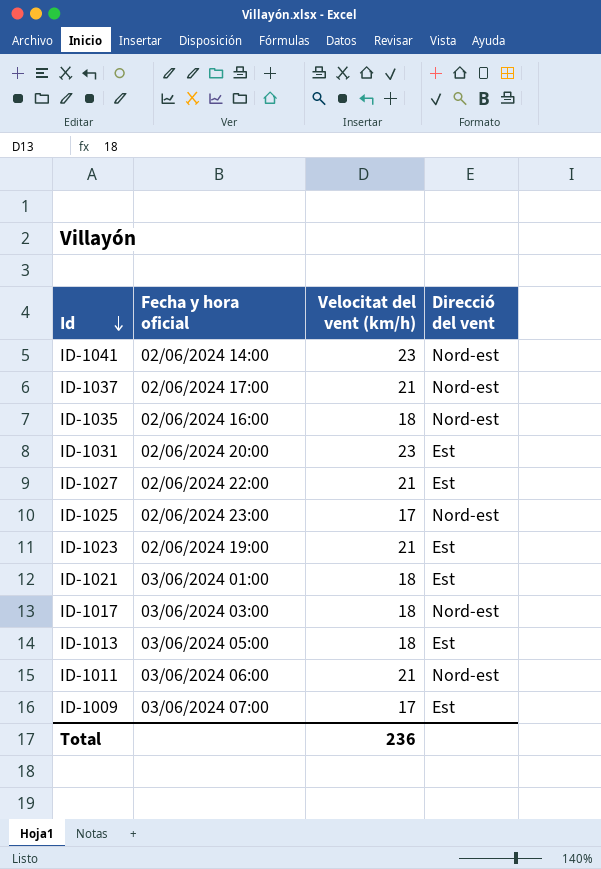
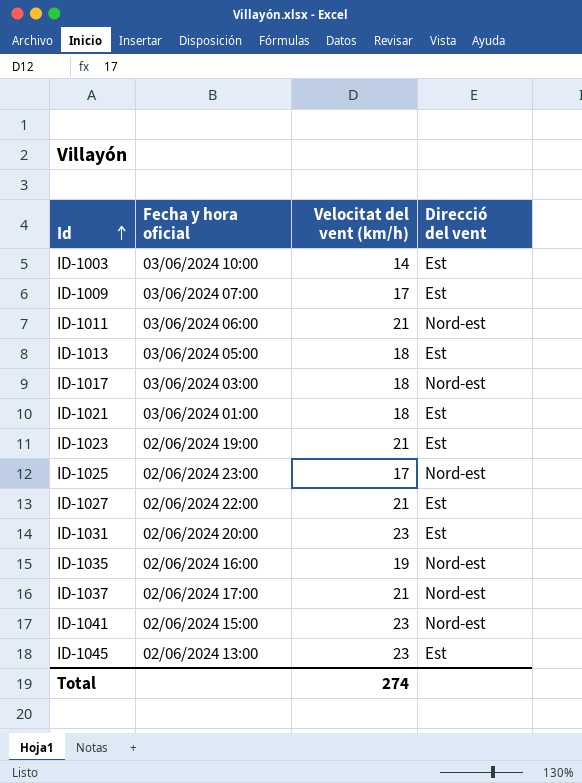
row order: Id descending -> Id ascending
row ID-1003: none -> 03/06/2024 10:00 | 14 | Est
ID-1035 | Velocitat del vent (km/h): 18 -> 19
ID-1041 | Fecha y hora oficial: 02/06/2024 14:00 -> 02/06/2024 15:00
row ID-1045: none -> 02/06/2024 13:00 | 23 | Est
Total | Velocitat del vent (km/h): 236 -> 274

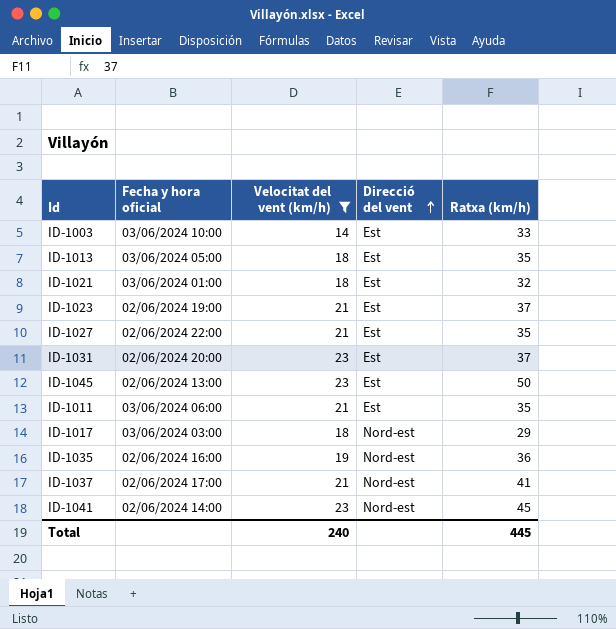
filter: none -> Velocitat del vent (km/h) != 17
row order: Id ascending -> Direcció del vent ascending
column Ratxa (km/h) | position: none -> 5
ID-1011 | Direcció del vent: Nord-est -> Est
ID-1041 | Fecha y hora oficial: 02/06/2024 15:00 -> 02/06/2024 14:00
Total | Velocitat del vent (km/h): 274 -> 240

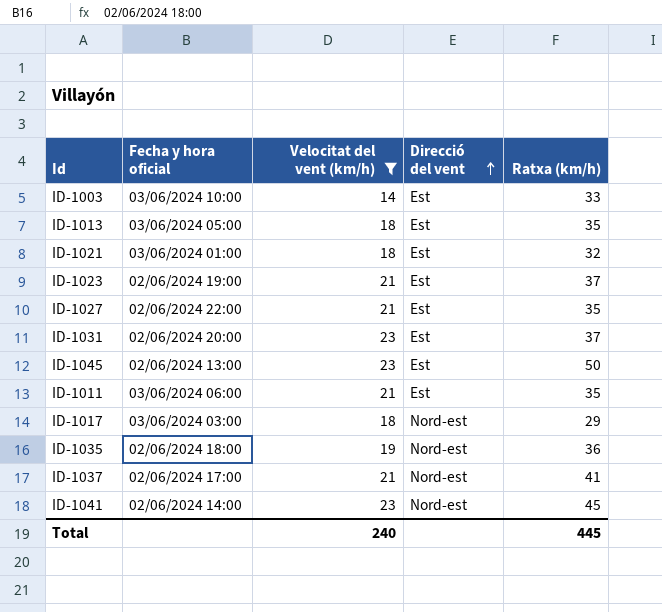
ID-1035 | Fecha y hora oficial: 02/06/2024 16:00 -> 02/06/2024 18:00

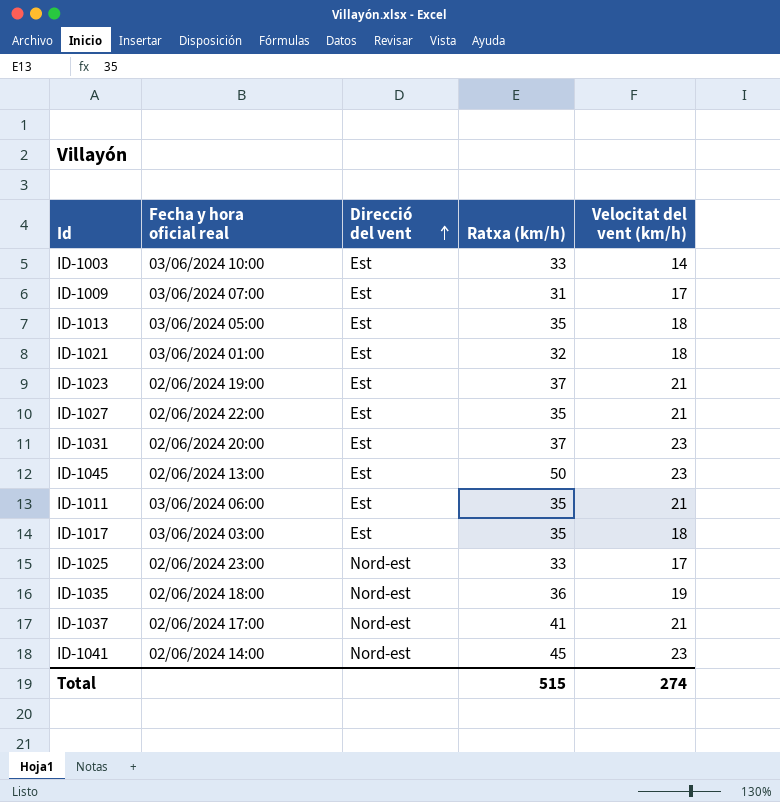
filter: Velocitat del vent (km/h) != 17 -> none
column name: Fecha y hora oficial -> Fecha y hora oficial real
column Velocitat del vent (km/h) | position: 3 -> 5
ID-1017 | Direcció del vent: Nord-est -> Est
ID-1017 | Ratxa (km/h): 29 -> 35
Total | Ratxa (km/h): 445 -> 515
Total | Velocitat del vent (km/h): 240 -> 274

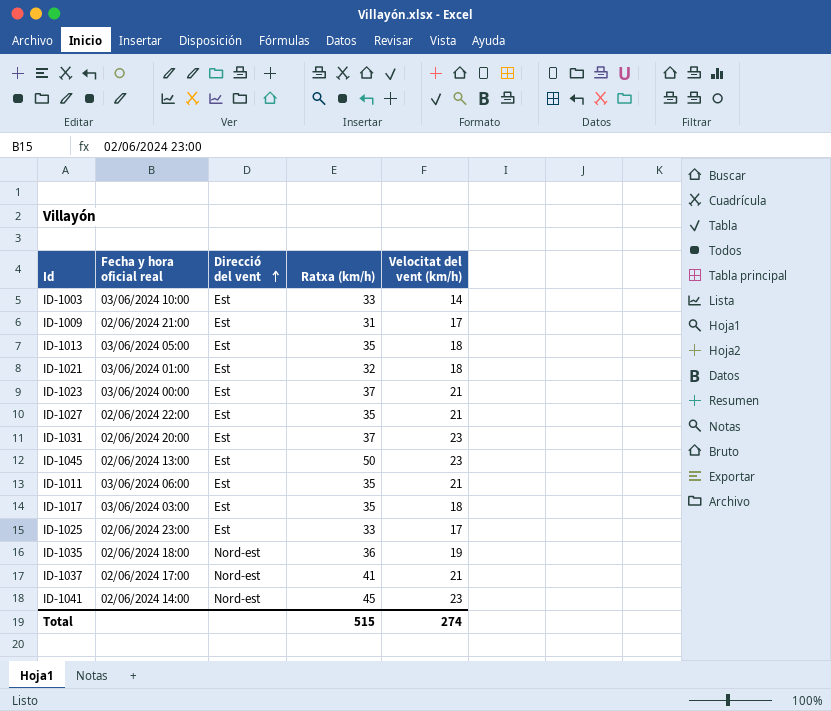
ID-1009 | Fecha y hora oficial real: 03/06/2024 07:00 -> 02/06/2024 21:00
ID-1023 | Fecha y hora oficial real: 02/06/2024 19:00 -> 03/06/2024 00:00
ID-1025 | Direcció del vent: Nord-est -> Est

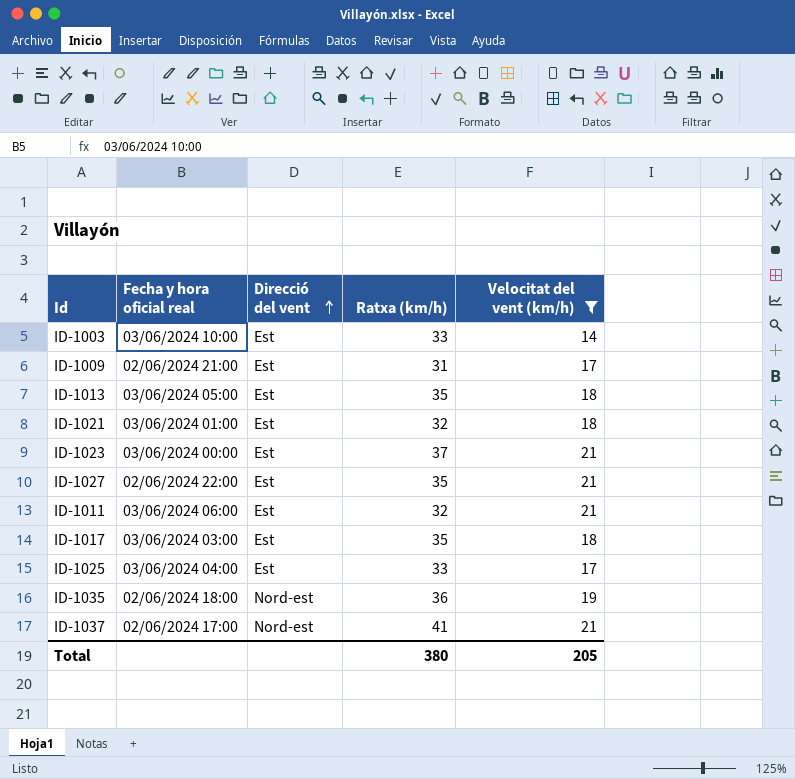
filter: none -> Velocitat del vent (km/h) != 23
ID-1011 | Ratxa (km/h): 35 -> 32
ID-1025 | Fecha y hora oficial real: 02/06/2024 23:00 -> 03/06/2024 04:00
Total | Ratxa (km/h): 515 -> 380
Total | Velocitat del vent (km/h): 274 -> 205

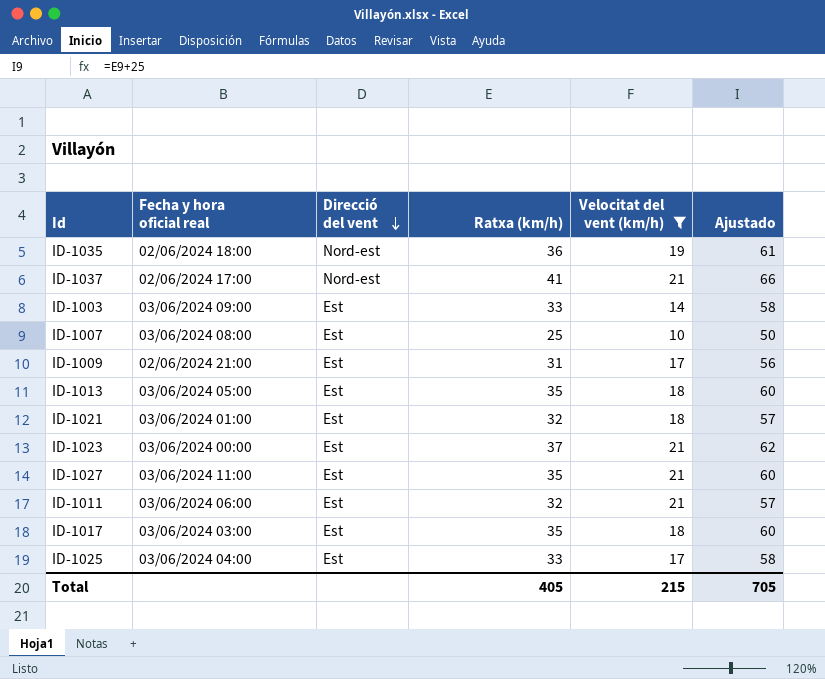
row order: Direcció del vent ascending -> Direcció del vent descending
column Ajustado | formula: none -> [Ratxa (km/h)] + 25
ID-1003 | Fecha y hora oficial real: 03/06/2024 10:00 -> 03/06/2024 09:00
row ID-1007: none -> 03/06/2024 08:00 | Est | 25 | 10 | 50
ID-1027 | Fecha y hora oficial real: 02/06/2024 22:00 -> 03/06/2024 11:00
Total | Ratxa (km/h): 380 -> 405
Total | Velocitat del vent (km/h): 205 -> 215

